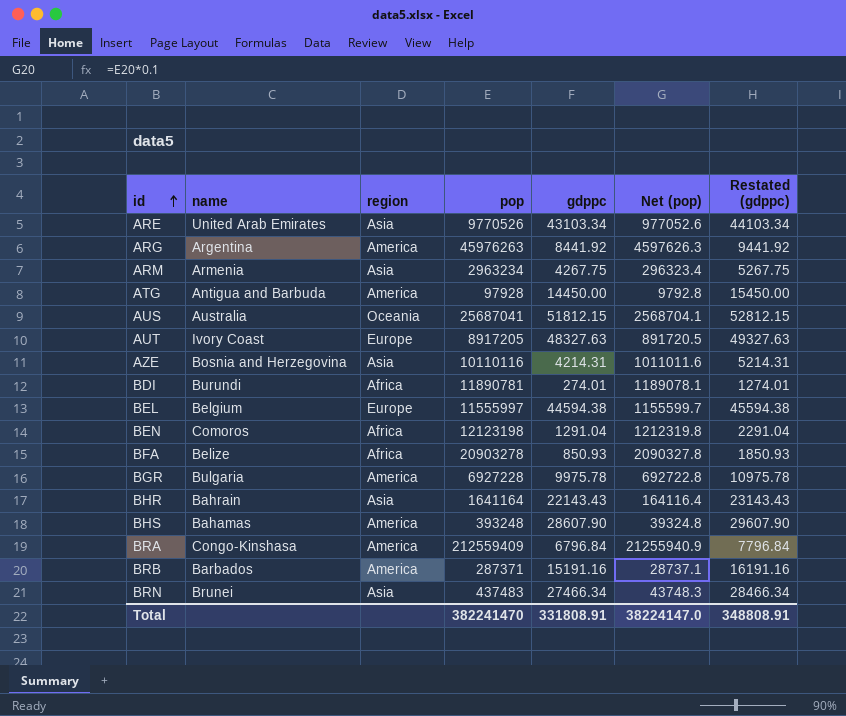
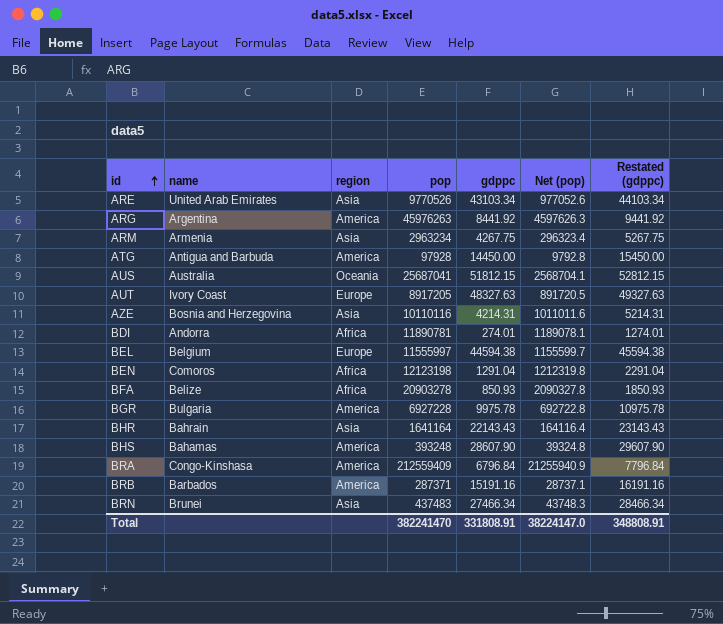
BDI | name: Burundi -> Andorra

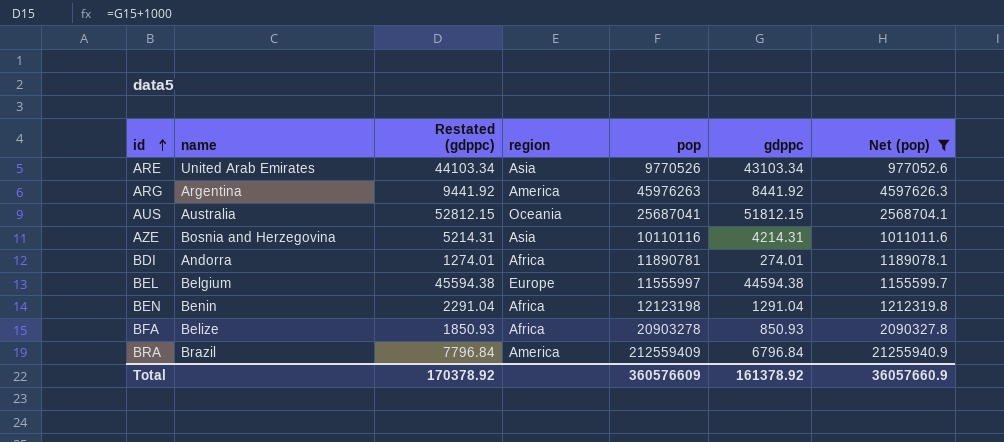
filter: none -> Net (pop) >= 977052.6
column Restated (gdppc) | position: 7 -> 3
BEN | name: Comoros -> Benin
BRA | name: Congo-Kinshasa -> Brazil
Total | Restated (gdppc): 348808.91 -> 170378.92
Total | pop: 382241470 -> 360576609
Total | gdppc: 331808.91 -> 161378.92
Total | Net (pop): 38224147.0 -> 36057660.9

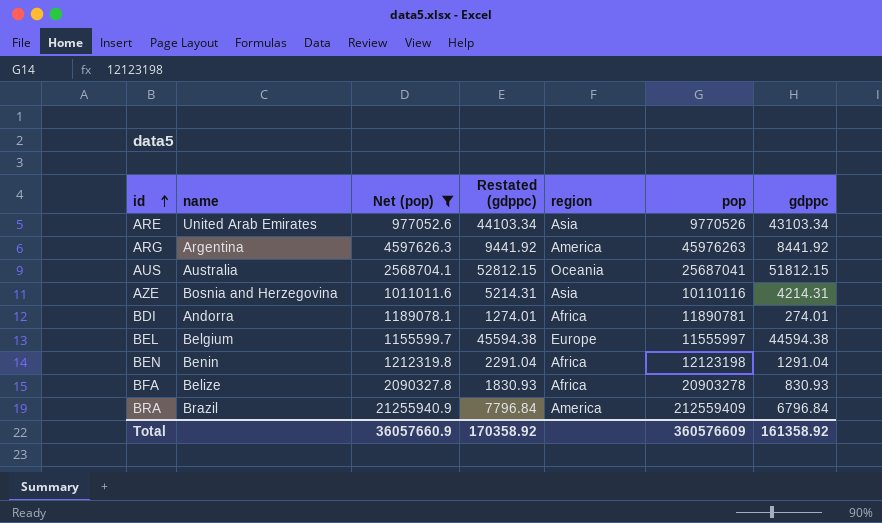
column Net (pop) | position: 7 -> 3
BFA | Restated (gdppc): 1850.93 -> 1830.93
BFA | gdppc: 850.93 -> 830.93
Total | Restated (gdppc): 170378.92 -> 170358.92
Total | gdppc: 161378.92 -> 161358.92

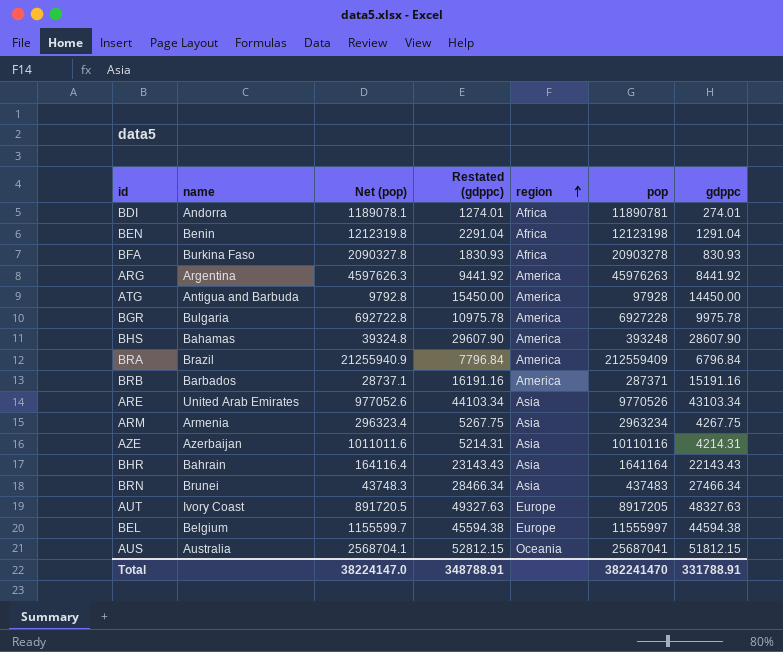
filter: Net (pop) >= 977052.6 -> none
row order: id ascending -> region ascending
BFA | name: Belize -> Burkina Faso
AZE | name: Bosnia and Herzegovina -> Azerbaijan
Total | Net (pop): 36057660.9 -> 38224147.0
Total | Restated (gdppc): 170358.92 -> 348788.91
Total | pop: 360576609 -> 382241470
Total | gdppc: 161358.92 -> 331788.91

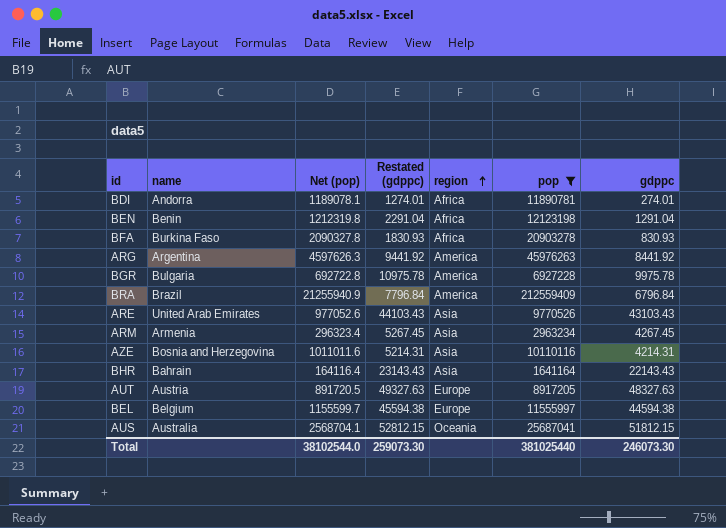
filter: none -> pop >= 1641164
ARE | Restated (gdppc): 44103.34 -> 44103.43
ARE | gdppc: 43103.34 -> 43103.43
ARM | Restated (gdppc): 5267.75 -> 5267.45
ARM | gdppc: 4267.75 -> 4267.45
AZE | name: Azerbaijan -> Bosnia and Herzegovina
AUT | name: Ivory Coast -> Austria
Total | Net (pop): 38224147.0 -> 38102544.0
Total | Restated (gdppc): 348788.91 -> 259073.30
Total | pop: 382241470 -> 381025440
Total | gdppc: 331788.91 -> 246073.30

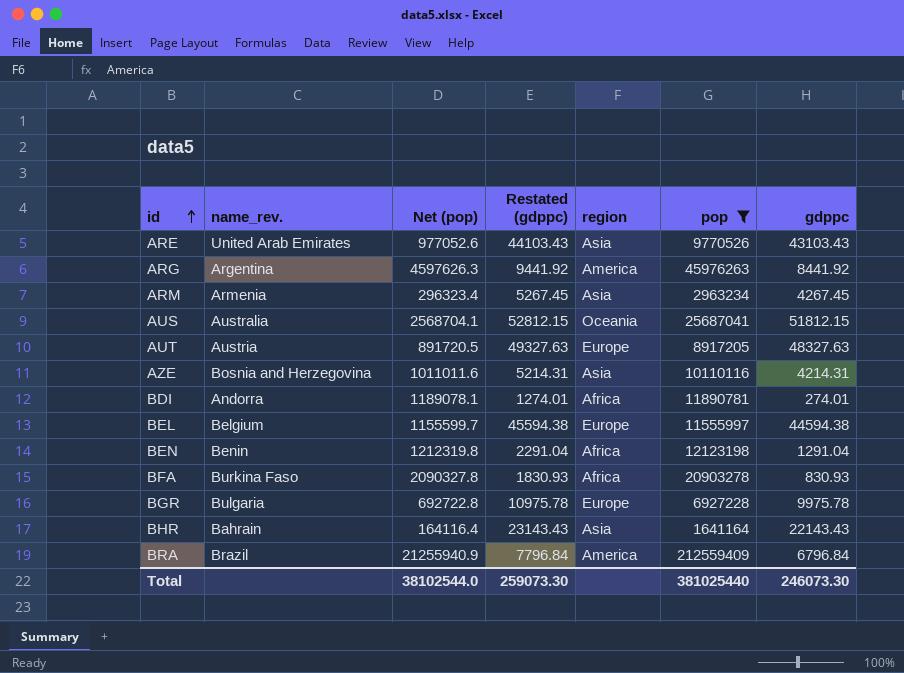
row order: region ascending -> id ascending
column name: name -> name_rev.
BGR | region: America -> Europe

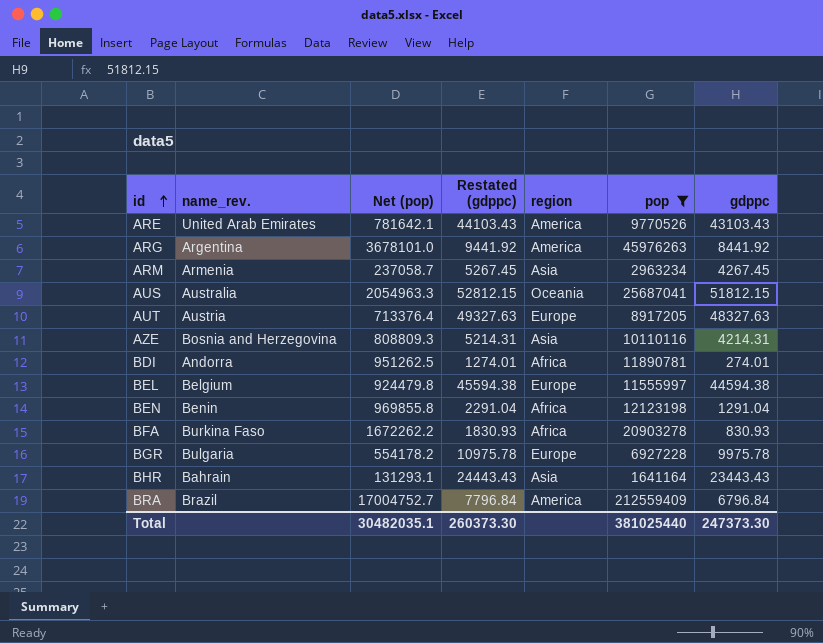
column Net (pop) | formula: [pop] * 0.1 -> [pop] * 0.08
ARE | region: Asia -> America
BHR | Restated (gdppc): 23143.43 -> 24443.43
BHR | gdppc: 22143.43 -> 23443.43
Total | Net (pop): 38102544.0 -> 30482035.1
Total | Restated (gdppc): 259073.30 -> 260373.30
Total | gdppc: 246073.30 -> 247373.30

